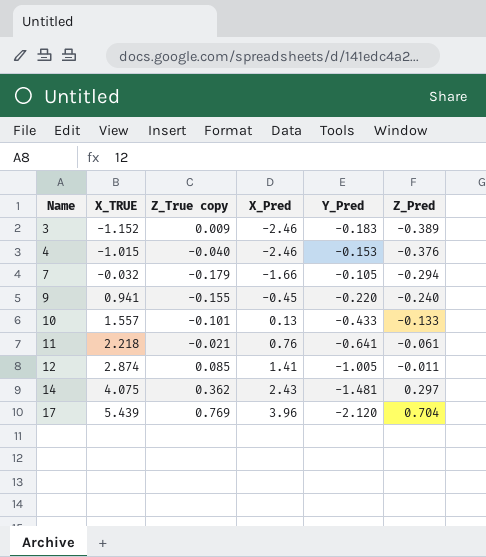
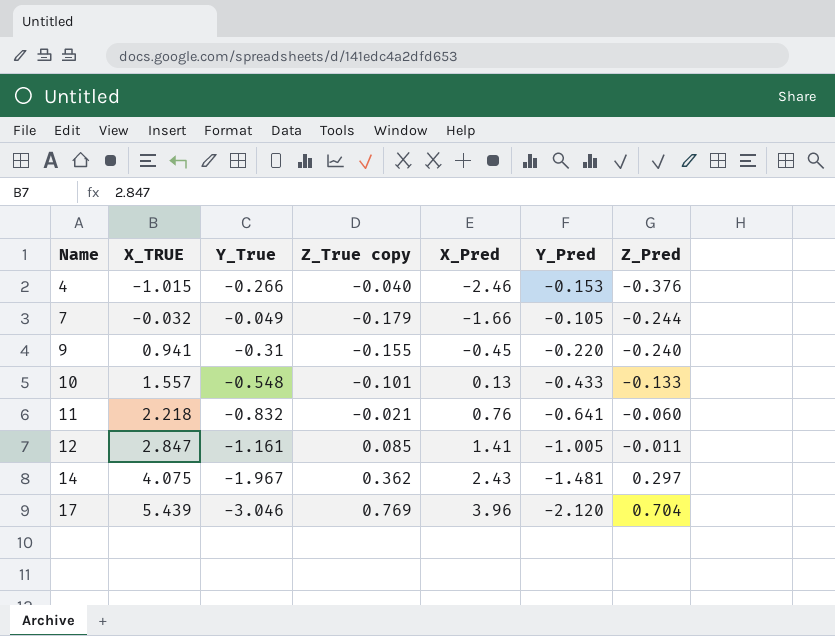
column Y_True | position: none -> 3
row 3: -1.152 | 0.009 | -2.46 | -0.183 | -0.389 -> none
7 | Z_Pred: -0.294 -> -0.244
11 | Z_Pred: -0.061 -> -0.060
12 | X_TRUE: 2.874 -> 2.847

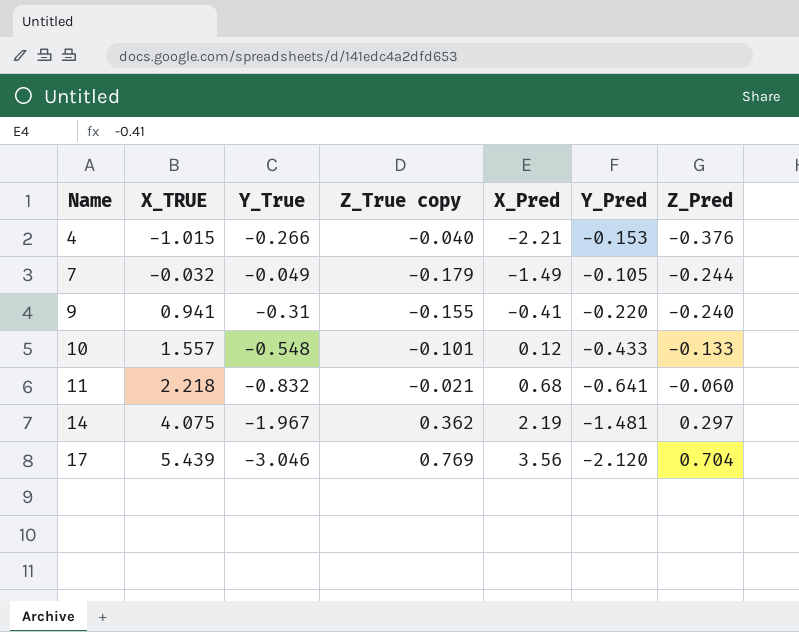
row 12: 2.847 | -1.161 | 0.085 | 1.41 | -1.005 | -0.011 -> none
4 | X_Pred: -2.46 -> -2.21
7 | X_Pred: -1.66 -> -1.49
9 | X_Pred: -0.45 -> -0.41
10 | X_Pred: 0.13 -> 0.12
11 | X_Pred: 0.76 -> 0.68
14 | X_Pred: 2.43 -> 2.19
17 | X_Pred: 3.96 -> 3.56

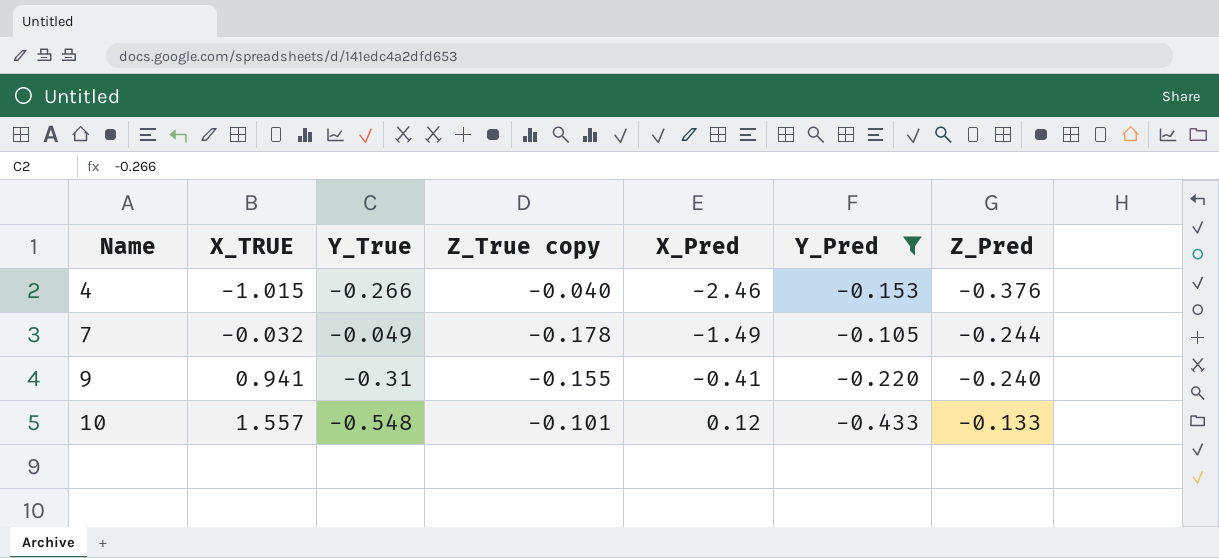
filter: none -> Y_Pred >= -0.433
4 | X_Pred: -2.21 -> -2.46
7 | Z_True copy: -0.179 -> -0.178

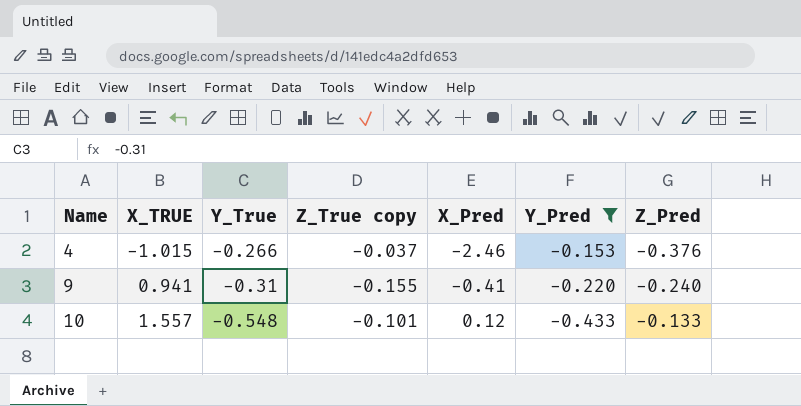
row 7: -0.032 | -0.049 | -0.178 | -1.49 | -0.105 | -0.244 -> none
4 | Z_True copy: -0.040 -> -0.037

